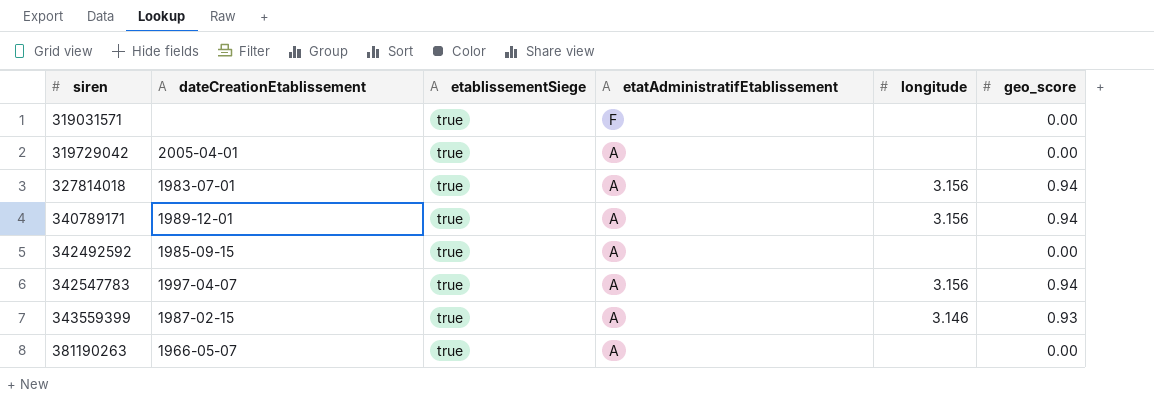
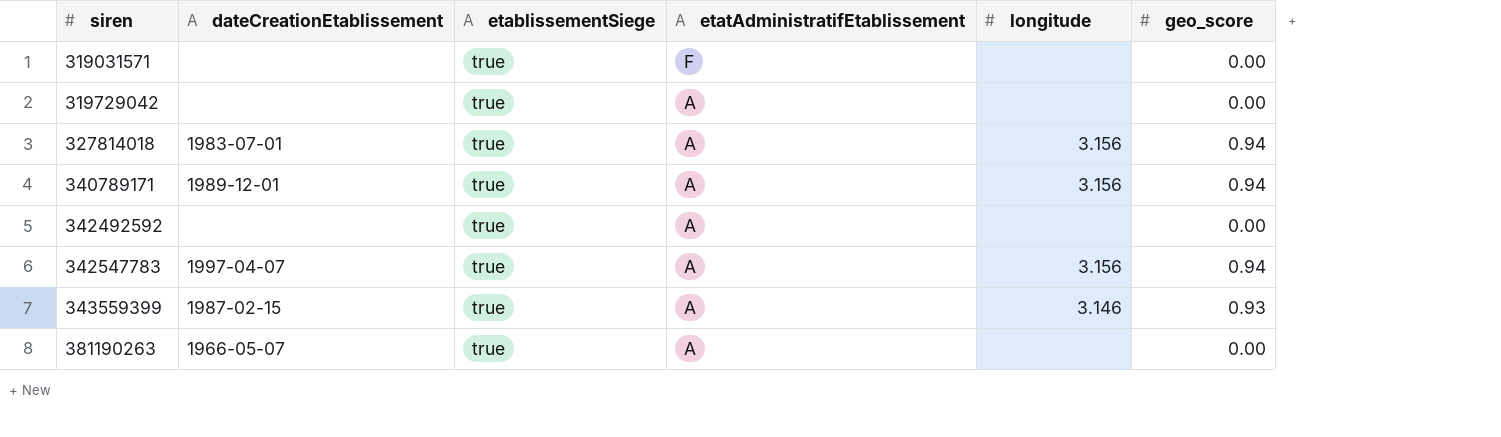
319729042 | dateCreationEtablissement: 2005-04-01 -> none
342492592 | dateCreationEtablissement: 1985-09-15 -> none

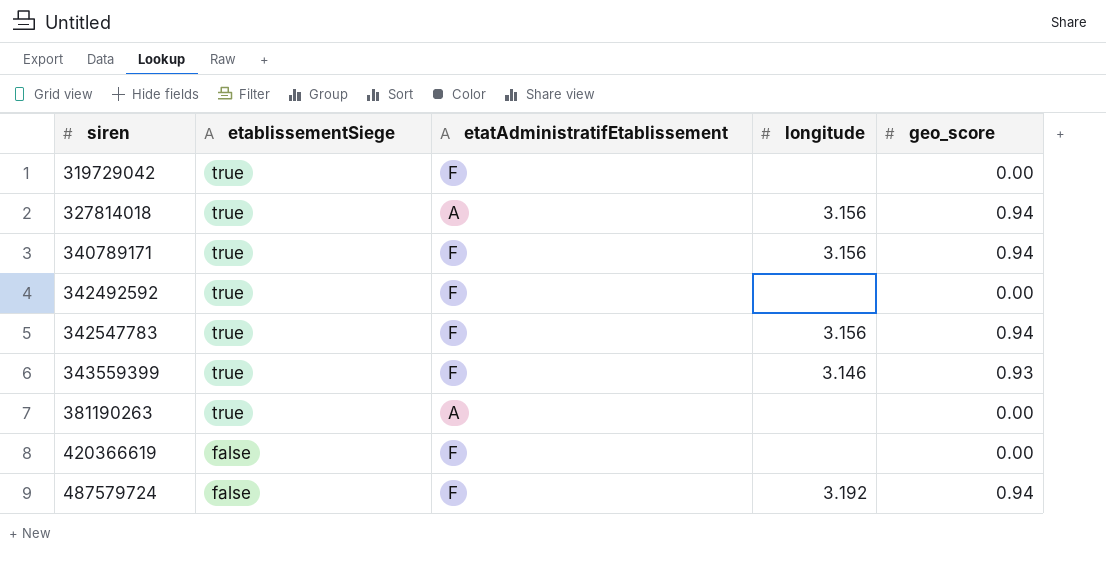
column dateCreationEtablissement | position: 2 -> none
row 319031571: none | true | F | none | 0.00 -> none
319729042 | etatAdministratifEtablissement: A -> F
340789171 | etatAdministratifEtablissement: A -> F
342492592 | etatAdministratifEtablissement: A -> F
342547783 | etatAdministratifEtablissement: A -> F
343559399 | etatAdministratifEtablissement: A -> F
row 420366619: none -> false | F | none | 0.00
row 487579724: none -> false | F | 3.192 | 0.94

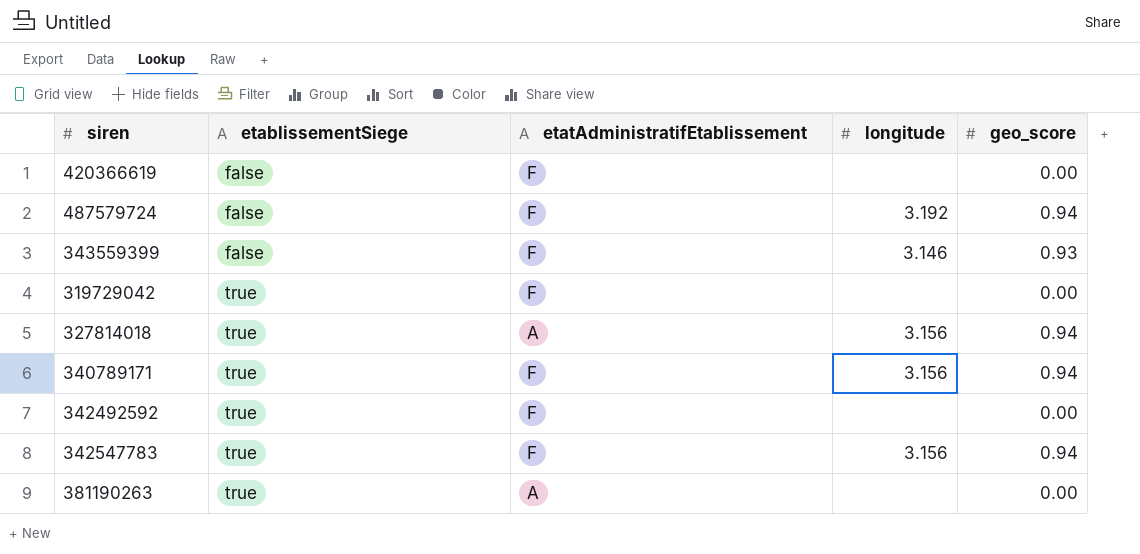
row order: siren ascending -> etablissementSiege ascending
343559399 | etablissementSiege: true -> false

